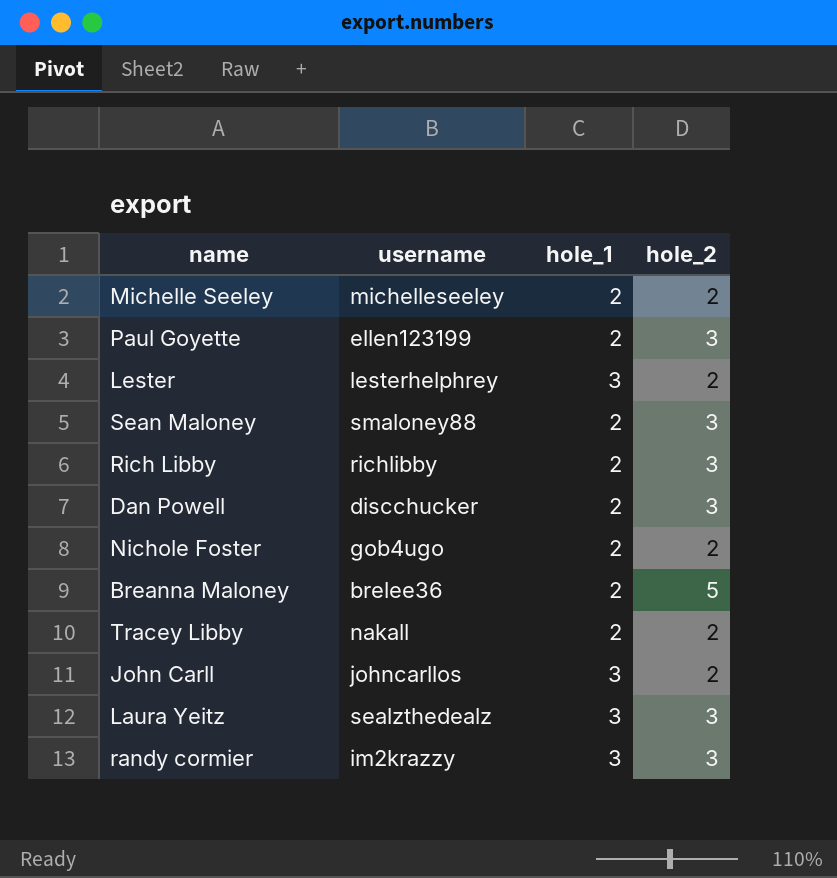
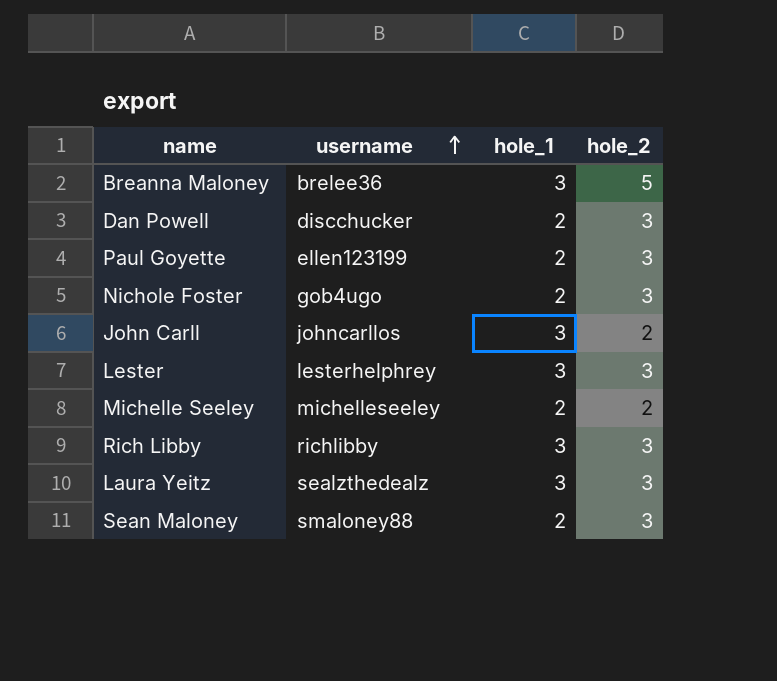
row order: none -> username ascending
row Tracey Libby: nakall | 2 | 2 -> none
row randy cormier: im2krazzy | 3 | 3 -> none
Breanna Maloney | hole_1: 2 -> 3
Nichole Foster | hole_2: 2 -> 3
Lester | hole_2: 2 -> 3
Rich Libby | hole_1: 2 -> 3

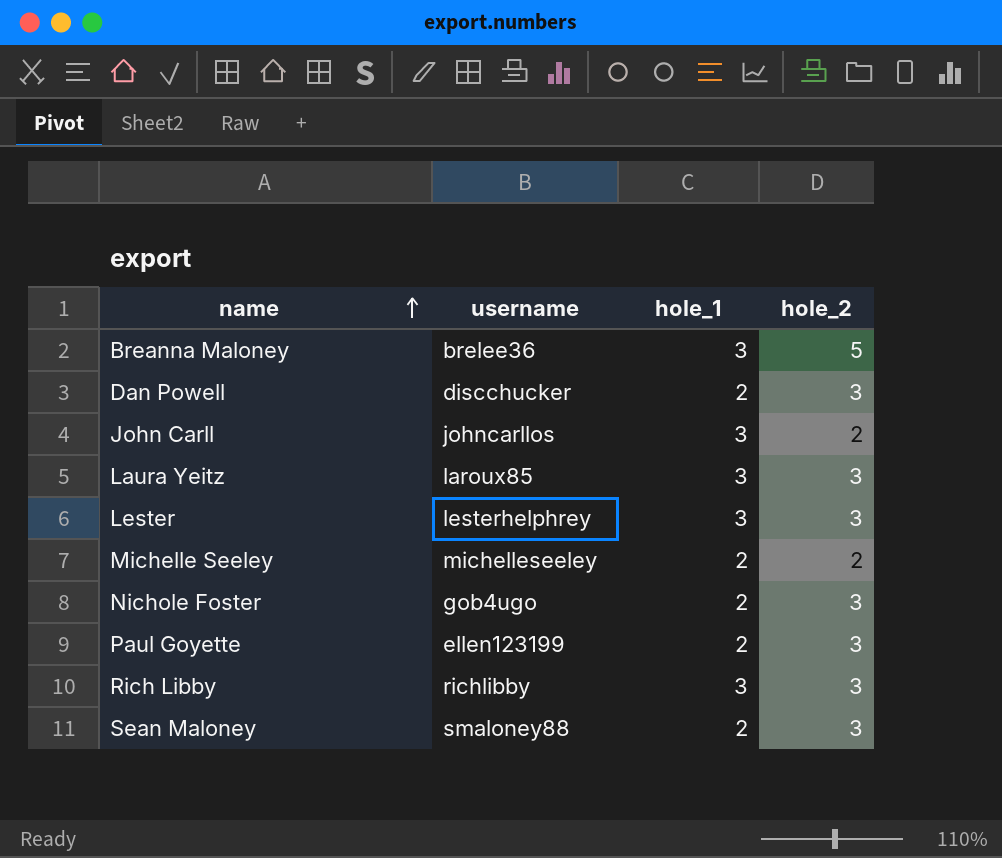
row order: username ascending -> name ascending
Laura Yeitz | username: sealzthedealz -> laroux85

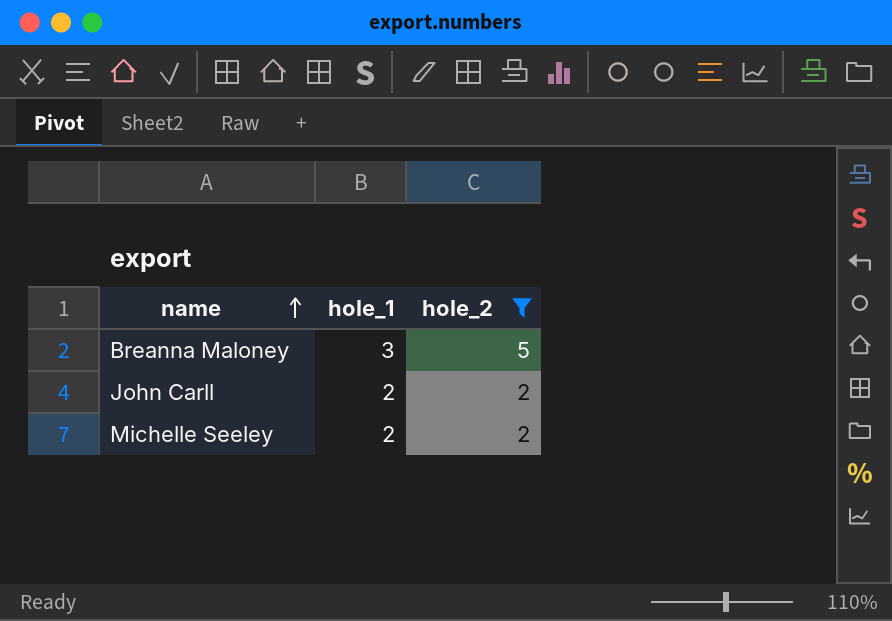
filter: none -> hole_2 != 3
column username | position: 2 -> none
John Carll | hole_1: 3 -> 2

